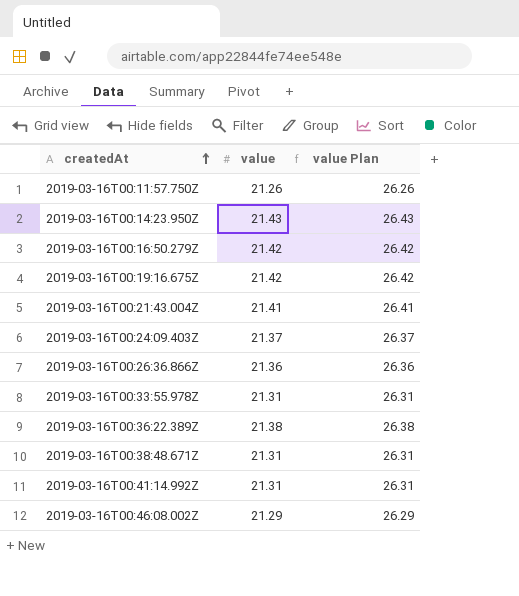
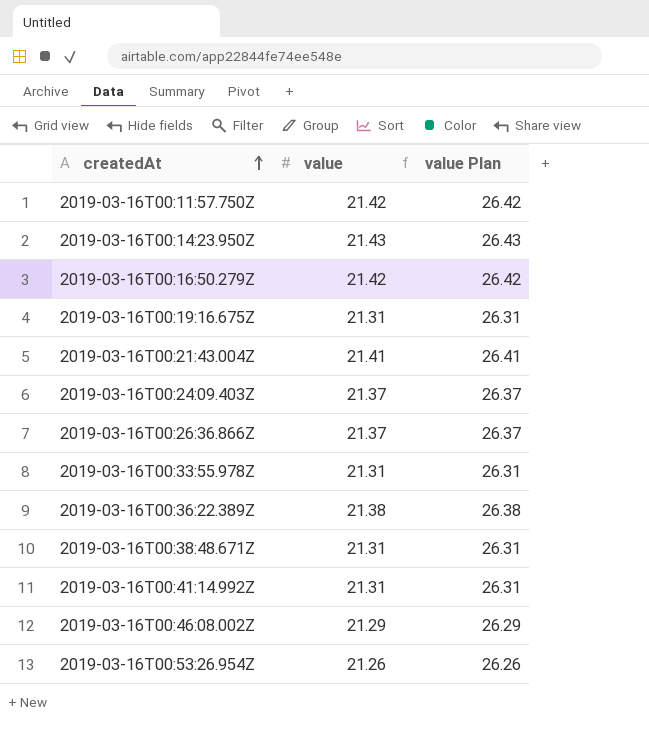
2019-03-16T00:11:57.750Z | value: 21.26 -> 21.42
2019-03-16T00:11:57.750Z | value Plan: 26.26 -> 26.42
2019-03-16T00:19:16.675Z | value: 21.42 -> 21.31
2019-03-16T00:19:16.675Z | value Plan: 26.42 -> 26.31
2019-03-16T00:26:36.866Z | value: 21.36 -> 21.37
2019-03-16T00:26:36.866Z | value Plan: 26.36 -> 26.37
row 2019-03-16T00:53:26.954Z: none -> 21.26 | 26.26

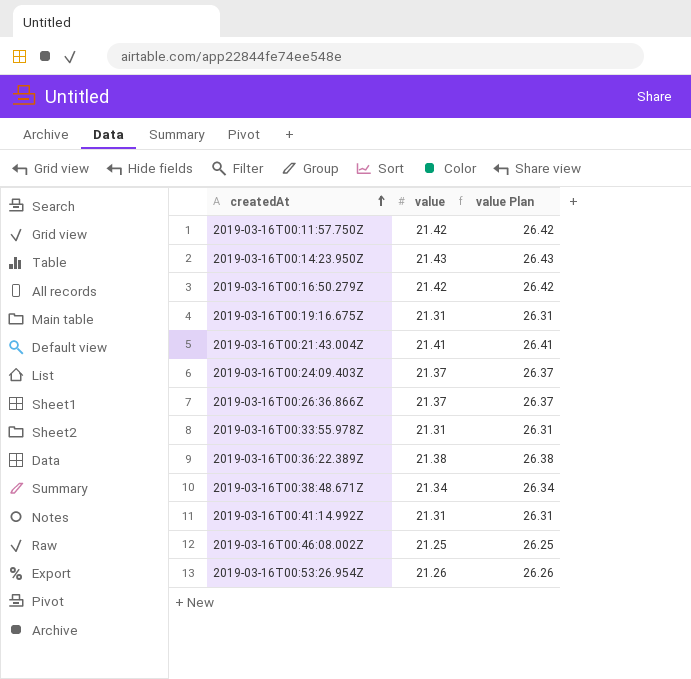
2019-03-16T00:38:48.671Z | value: 21.31 -> 21.34
2019-03-16T00:38:48.671Z | value Plan: 26.31 -> 26.34
2019-03-16T00:46:08.002Z | value: 21.29 -> 21.25
2019-03-16T00:46:08.002Z | value Plan: 26.29 -> 26.25

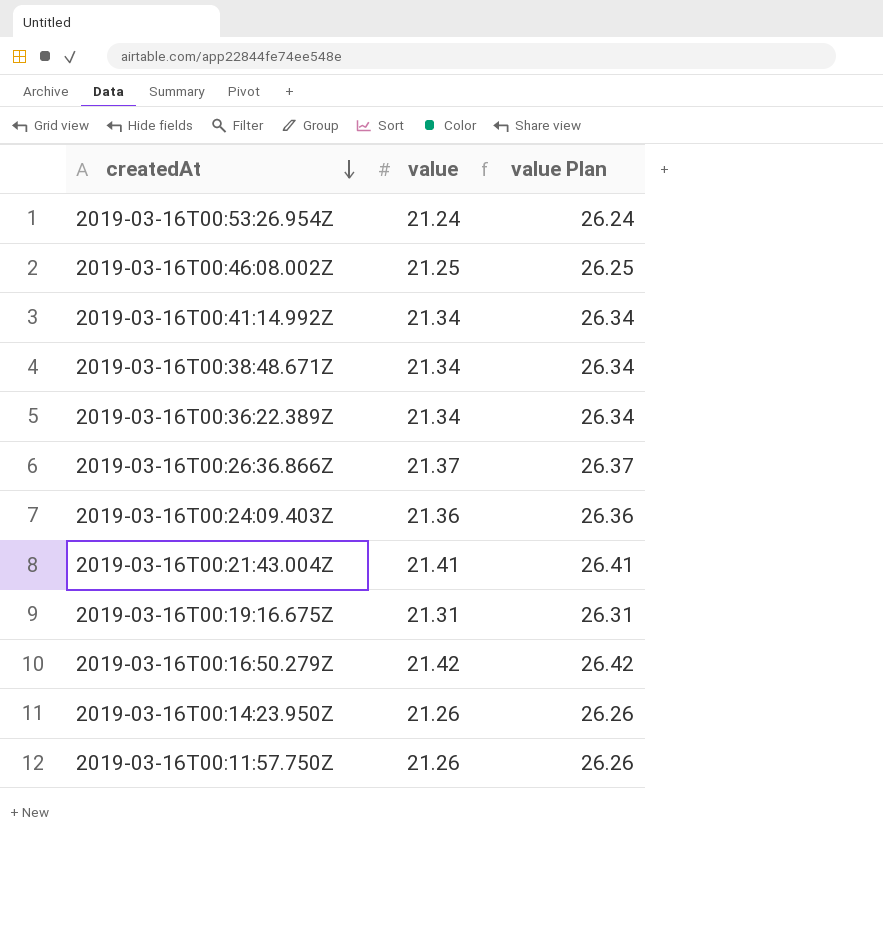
row order: createdAt ascending -> createdAt descending
row 2019-03-16T00:33:55.978Z: 21.31 | 26.31 -> none
2019-03-16T00:53:26.954Z | value: 21.26 -> 21.24
2019-03-16T00:53:26.954Z | value Plan: 26.26 -> 26.24
2019-03-16T00:41:14.992Z | value: 21.31 -> 21.34
2019-03-16T00:41:14.992Z | value Plan: 26.31 -> 26.34
2019-03-16T00:36:22.389Z | value: 21.38 -> 21.34
2019-03-16T00:36:22.389Z | value Plan: 26.38 -> 26.34
2019-03-16T00:24:09.403Z | value: 21.37 -> 21.36
2019-03-16T00:24:09.403Z | value Plan: 26.37 -> 26.36
2019-03-16T00:14:23.950Z | value: 21.43 -> 21.26
2019-03-16T00:14:23.950Z | value Plan: 26.43 -> 26.26
2019-03-16T00:11:57.750Z | value: 21.42 -> 21.26
2019-03-16T00:11:57.750Z | value Plan: 26.42 -> 26.26

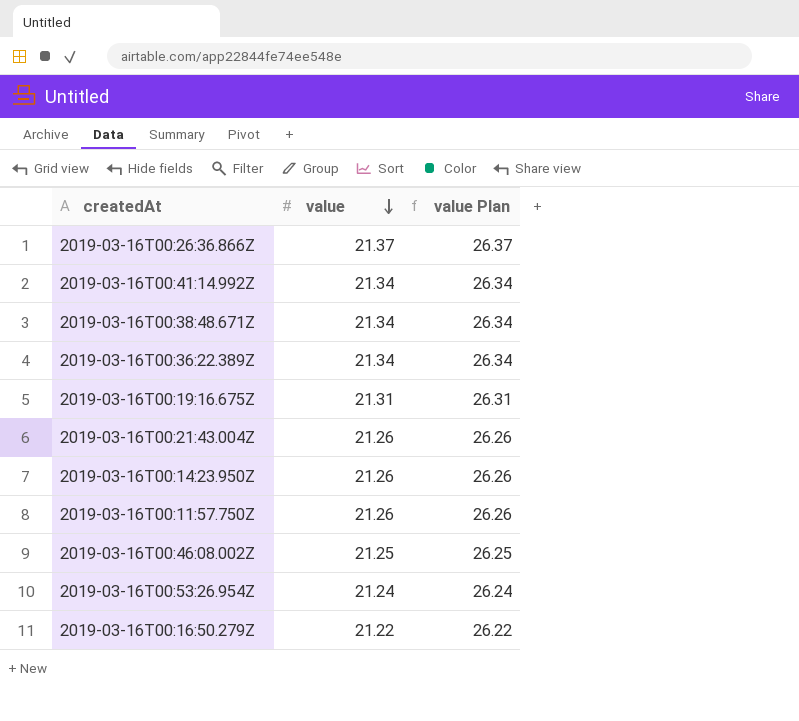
row order: createdAt descending -> value descending
row 2019-03-16T00:24:09.403Z: 21.36 | 26.36 -> none
2019-03-16T00:21:43.004Z | value: 21.41 -> 21.26
2019-03-16T00:21:43.004Z | value Plan: 26.41 -> 26.26
2019-03-16T00:16:50.279Z | value: 21.42 -> 21.22
2019-03-16T00:16:50.279Z | value Plan: 26.42 -> 26.22

